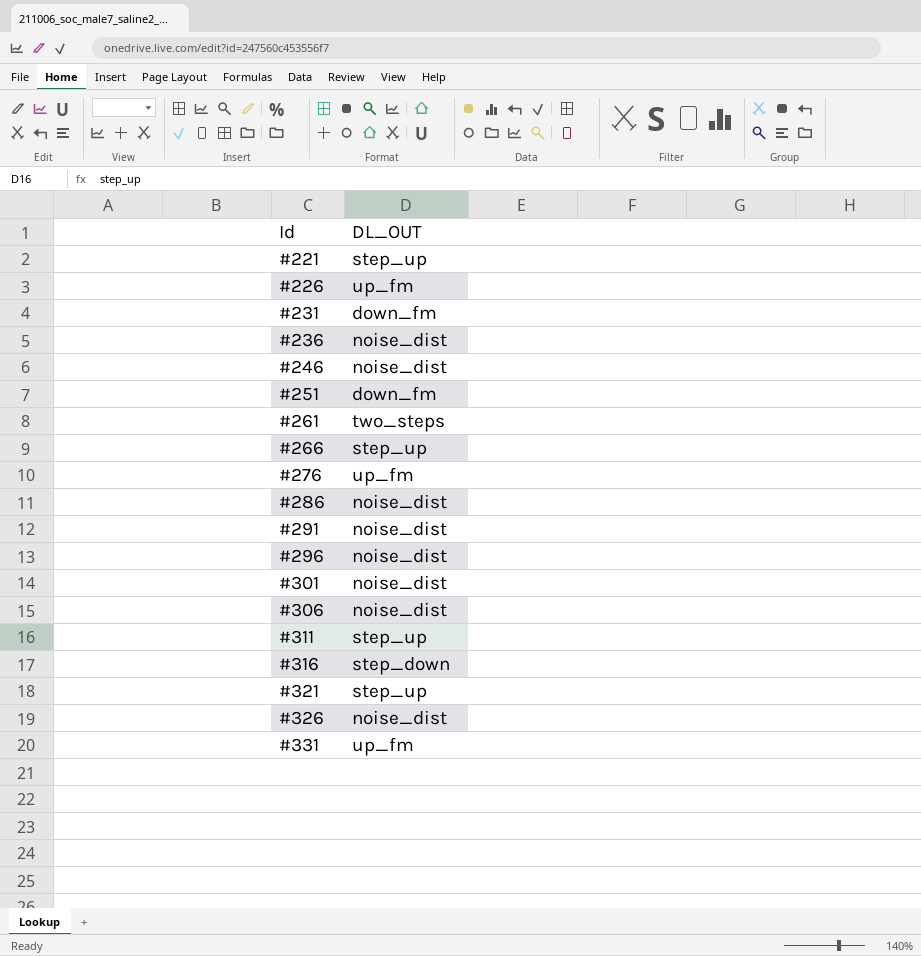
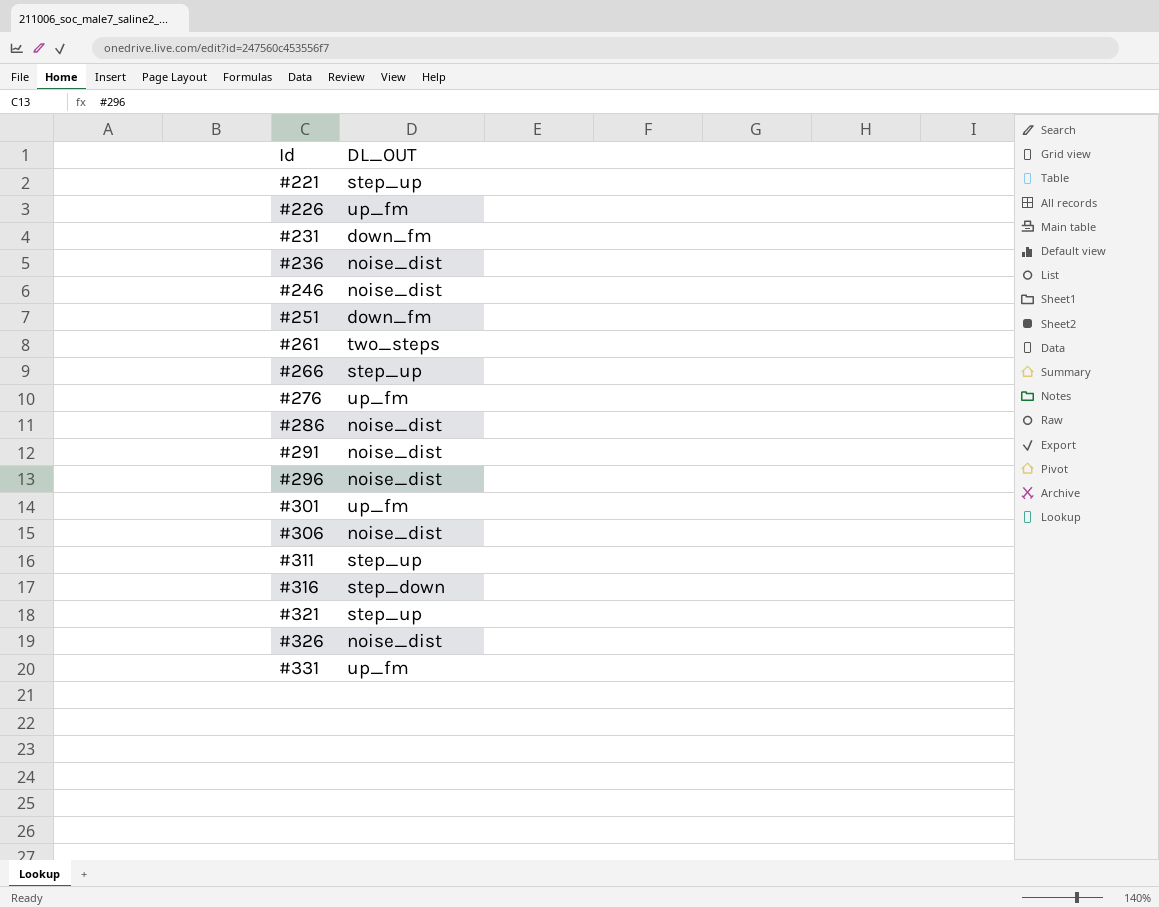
#301 | DL_OUT: noise_dist -> up_fm

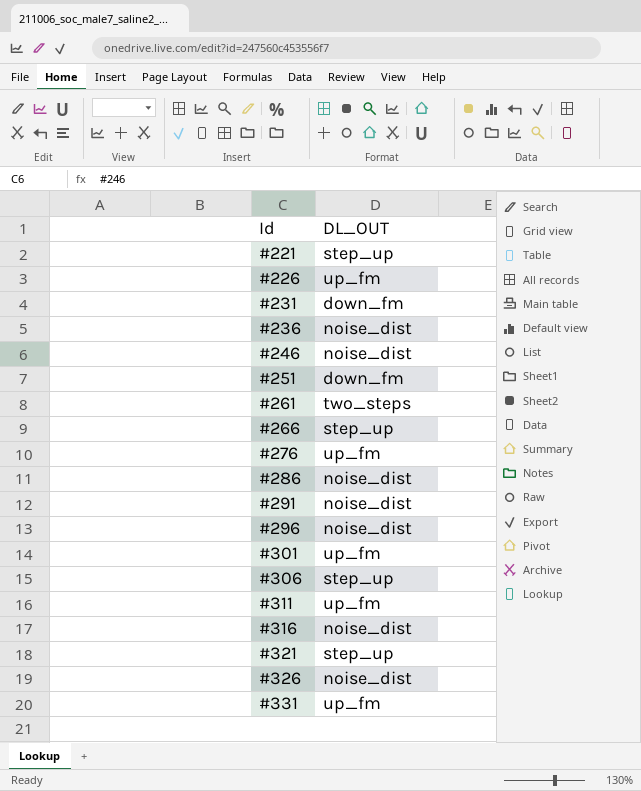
#306 | DL_OUT: noise_dist -> step_up
#311 | DL_OUT: step_up -> up_fm
#316 | DL_OUT: step_down -> noise_dist

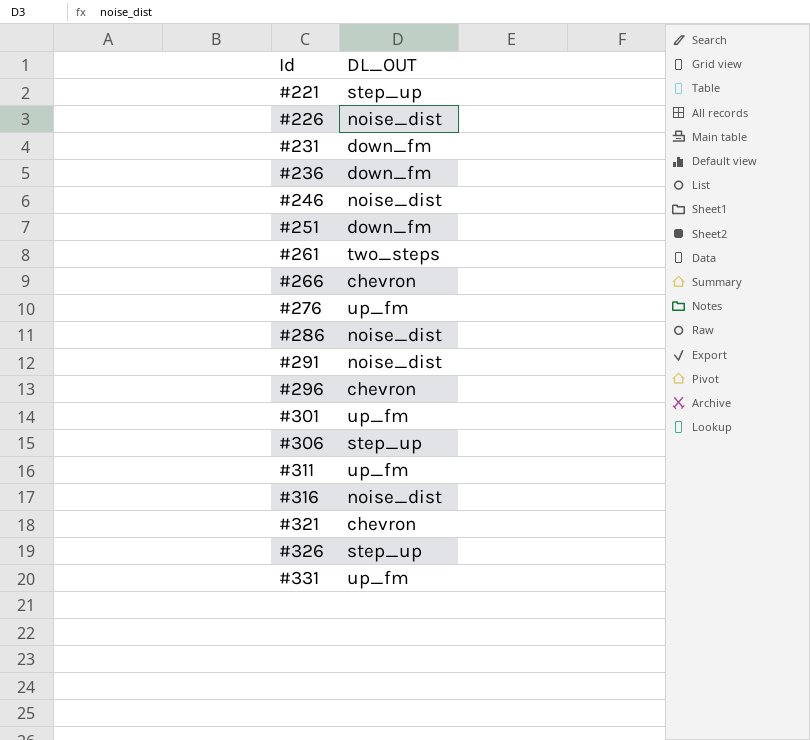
#226 | DL_OUT: up_fm -> noise_dist
#236 | DL_OUT: noise_dist -> down_fm
#266 | DL_OUT: step_up -> chevron
#296 | DL_OUT: noise_dist -> chevron
#321 | DL_OUT: step_up -> chevron
#326 | DL_OUT: noise_dist -> step_up

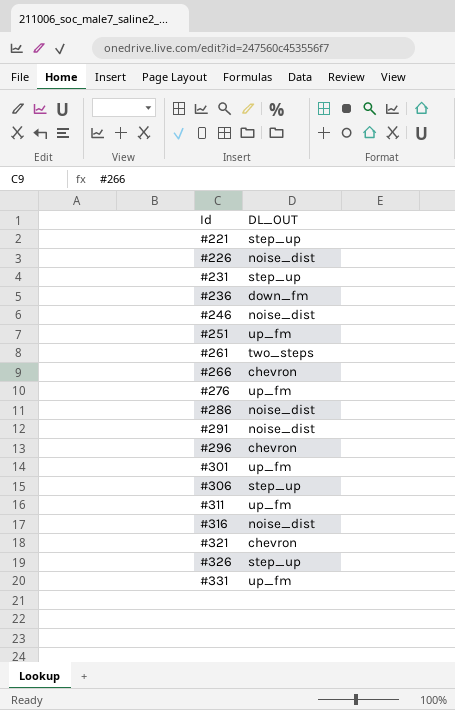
#231 | DL_OUT: down_fm -> step_up
#251 | DL_OUT: down_fm -> up_fm

